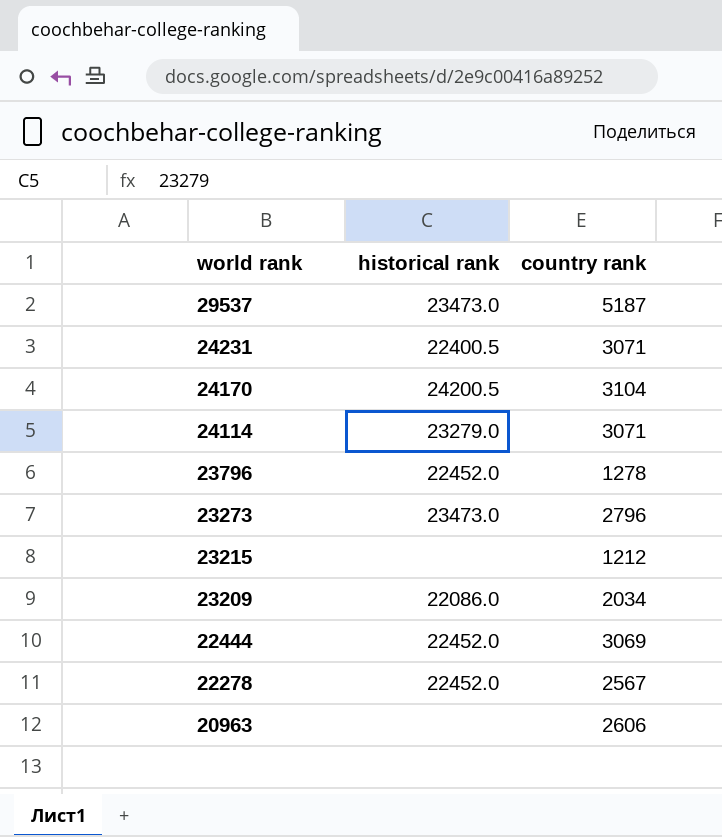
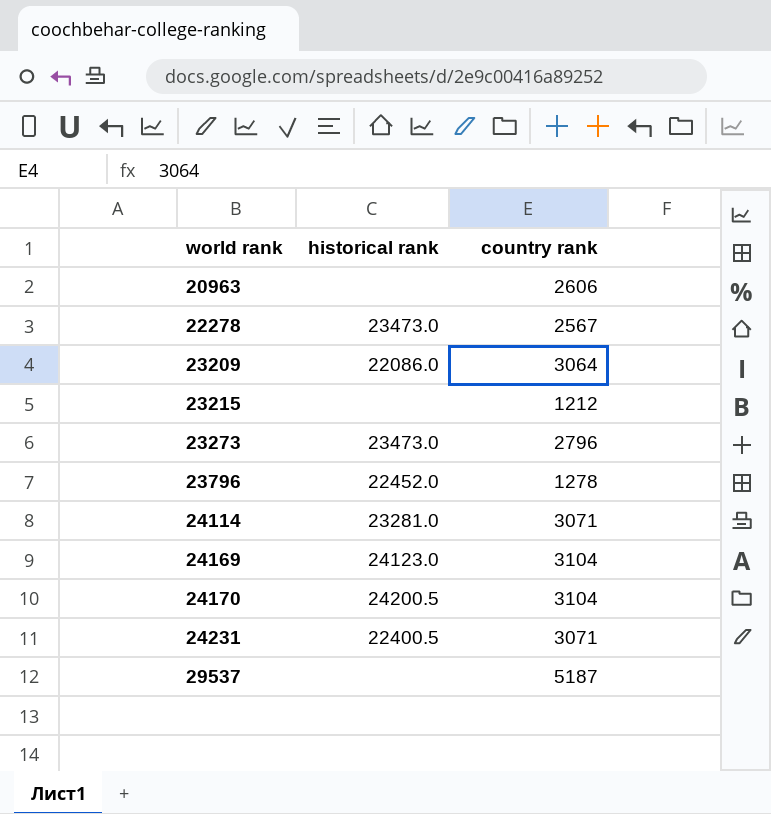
row order: world rank descending -> world rank ascending
row 22444: 22452.0 | 3069 -> none
22278 | historical rank: 22452.0 -> 23473.0
23209 | country rank: 2034 -> 3064
24114 | historical rank: 23279.0 -> 23281.0
row 24169: none -> 24123.0 | 3104
29537 | historical rank: 23473.0 -> none

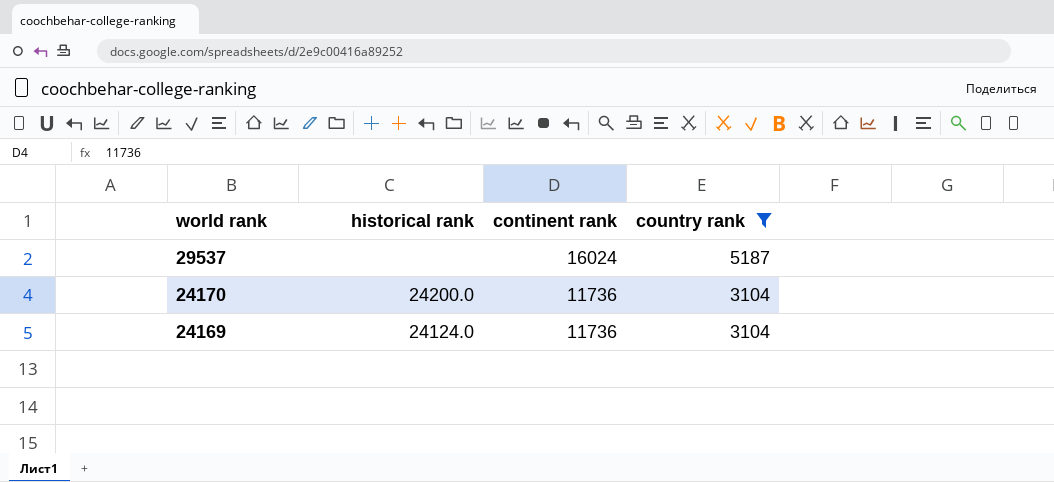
filter: none -> country rank >= 3104
row order: world rank ascending -> world rank descending
column continent rank | position: none -> 3
24170 | historical rank: 24200.5 -> 24200.0
24169 | historical rank: 24123.0 -> 24124.0

